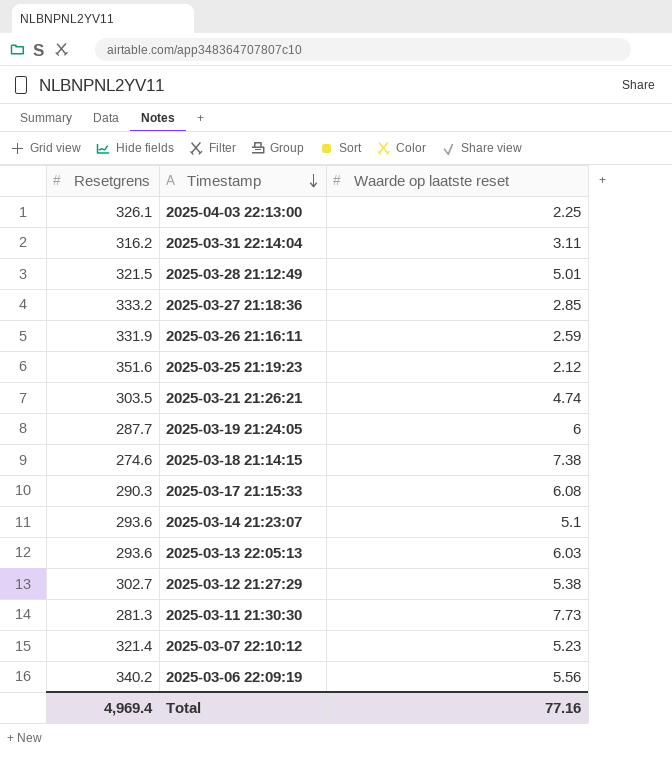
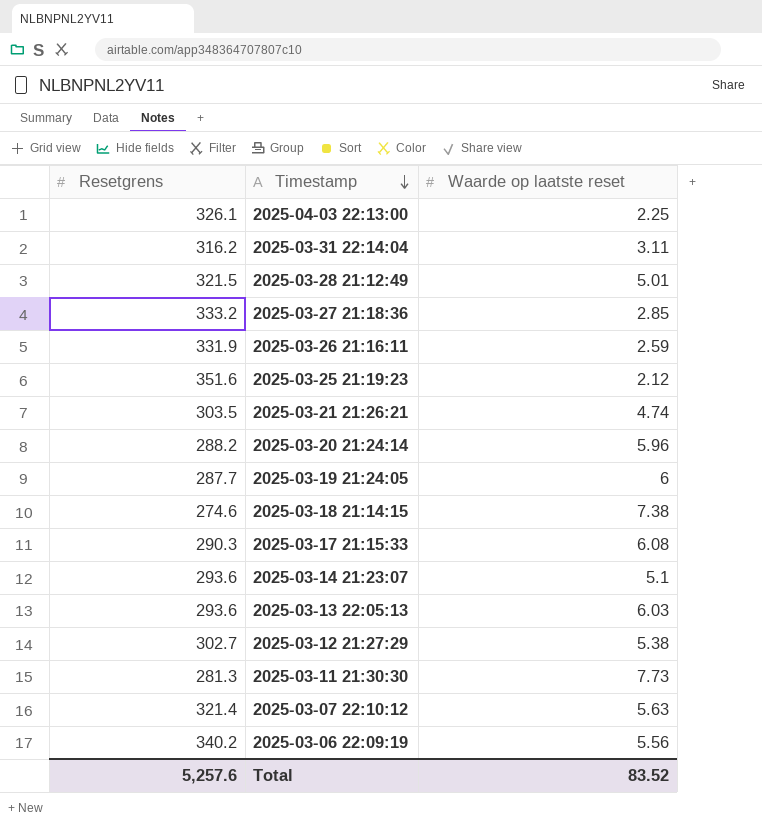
row 2025-03-20 21:24:14: none -> 288.2 | 5.96
2025-03-07 22:10:12 | Waarde op laatste reset: 5.23 -> 5.63
Total | Resetgrens: 4,969.4 -> 5,257.6
Total | Waarde op laatste reset: 77.16 -> 83.52

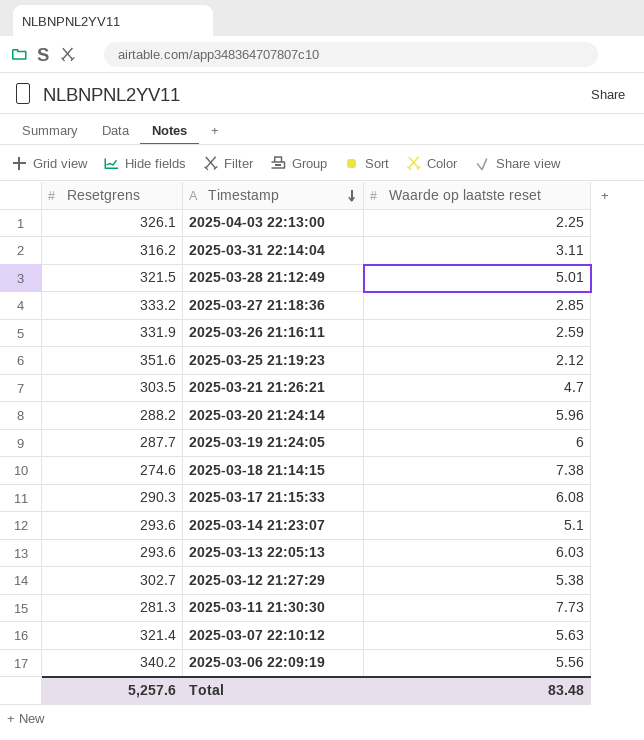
2025-03-21 21:26:21 | Waarde op laatste reset: 4.74 -> 4.7
Total | Waarde op laatste reset: 83.52 -> 83.48

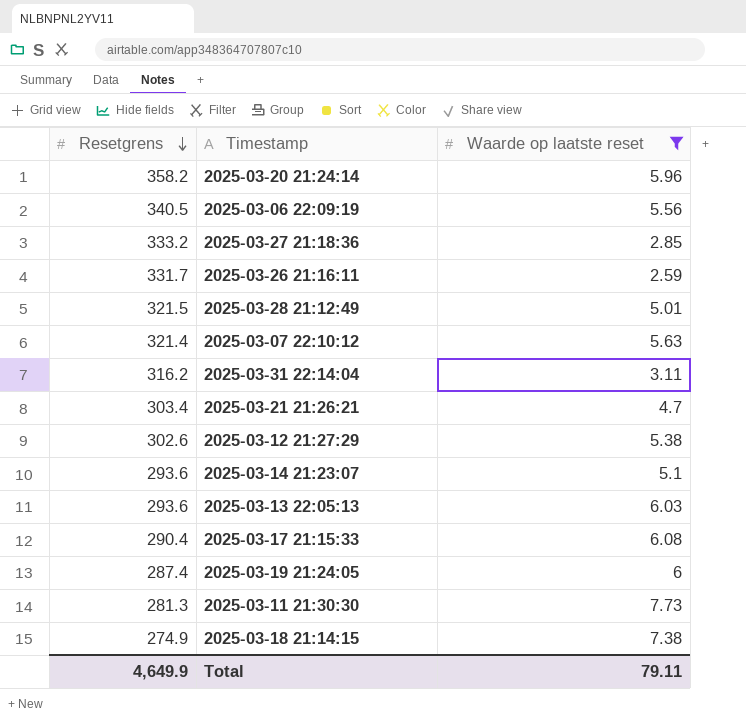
filter: none -> Waarde op laatste reset >= 2.59
row order: Timestamp descending -> Resetgrens descending
2025-03-20 21:24:14 | Resetgrens: 288.2 -> 358.2
2025-03-06 22:09:19 | Resetgrens: 340.2 -> 340.5
2025-03-26 21:16:11 | Resetgrens: 331.9 -> 331.7
2025-03-21 21:26:21 | Resetgrens: 303.5 -> 303.4
2025-03-12 21:27:29 | Resetgrens: 302.7 -> 302.6
2025-03-17 21:15:33 | Resetgrens: 290.3 -> 290.4
2025-03-19 21:24:05 | Resetgrens: 287.7 -> 287.4
2025-03-18 21:14:15 | Resetgrens: 274.6 -> 274.9
Total | Resetgrens: 5,257.6 -> 4,649.9
Total | Waarde op laatste reset: 83.48 -> 79.11

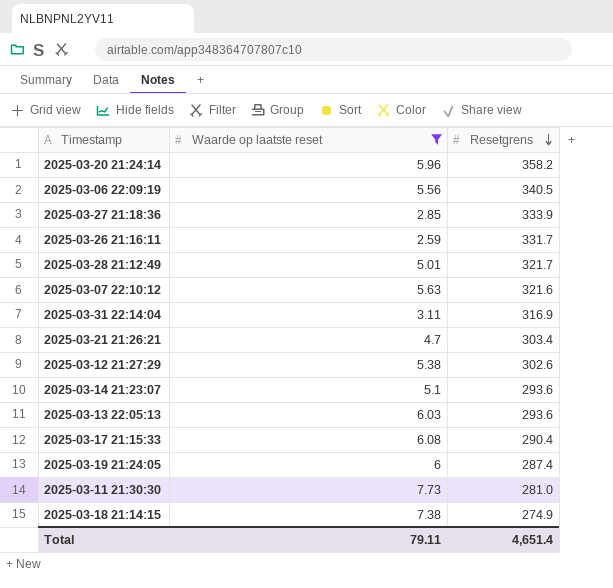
column Resetgrens | position: 1 -> 3
2025-03-27 21:18:36 | Resetgrens: 333.2 -> 333.9
2025-03-28 21:12:49 | Resetgrens: 321.5 -> 321.7
2025-03-07 22:10:12 | Resetgrens: 321.4 -> 321.6
2025-03-31 22:14:04 | Resetgrens: 316.2 -> 316.9
2025-03-11 21:30:30 | Resetgrens: 281.3 -> 281.0
Total | Resetgrens: 4,649.9 -> 4,651.4

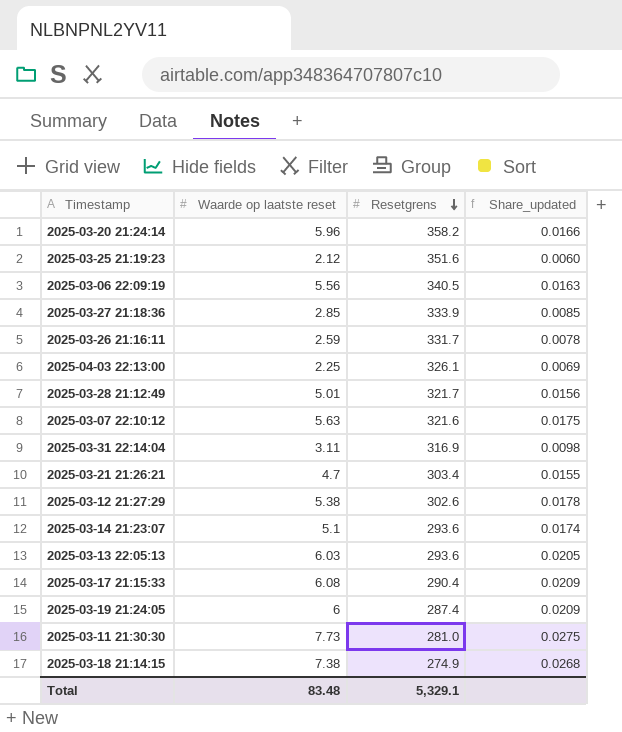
filter: Waarde op laatste reset >= 2.59 -> none
column Share_updated | formula: none -> [Waarde op laatste reset] / [Resetgrens]
Total | Waarde op laatste reset: 79.11 -> 83.48
Total | Resetgrens: 4,651.4 -> 5,329.1

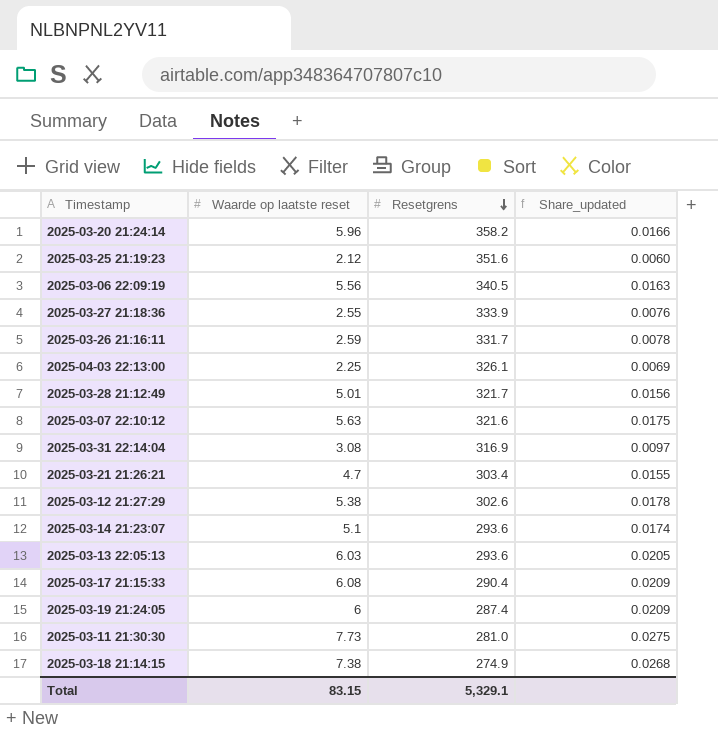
2025-03-27 21:18:36 | Waarde op laatste reset: 2.85 -> 2.55
2025-03-27 21:18:36 | Share_updated: 0.0085 -> 0.0076
2025-03-31 22:14:04 | Waarde op laatste reset: 3.11 -> 3.08
2025-03-31 22:14:04 | Share_updated: 0.0098 -> 0.0097
Total | Waarde op laatste reset: 83.48 -> 83.15

